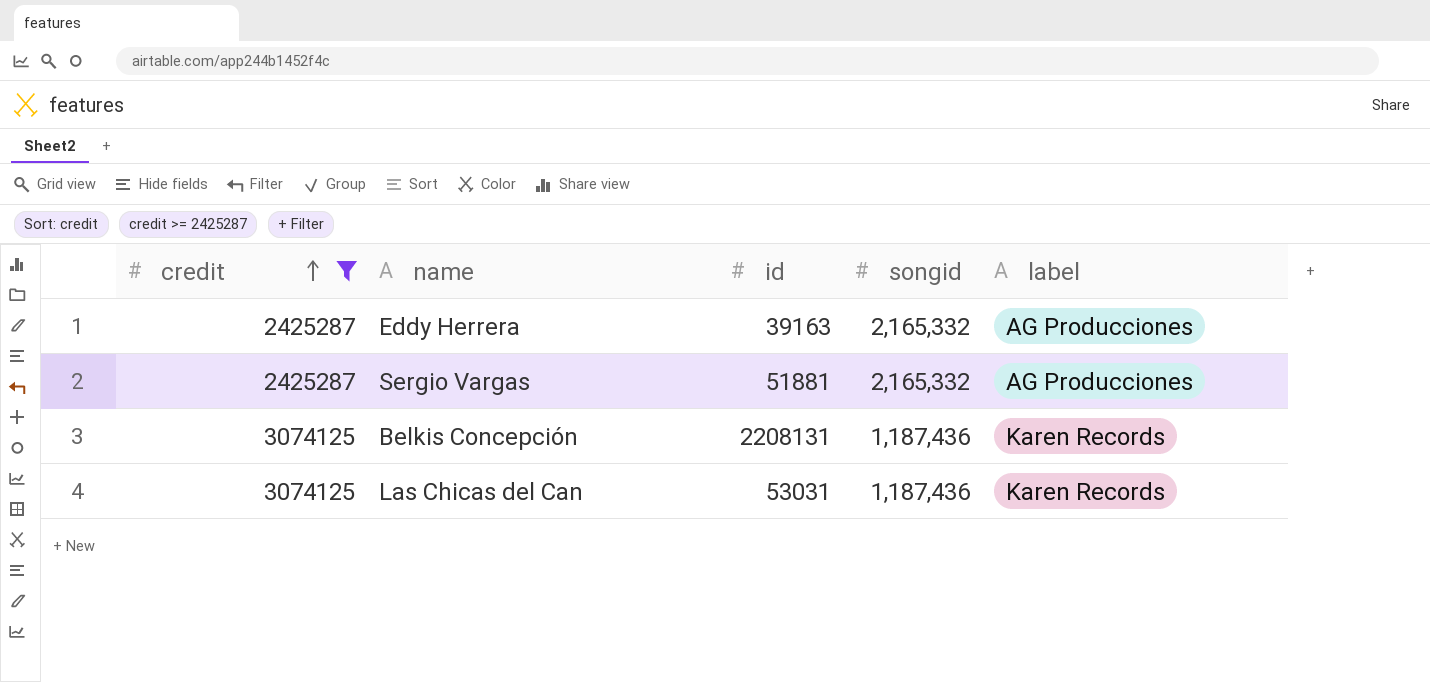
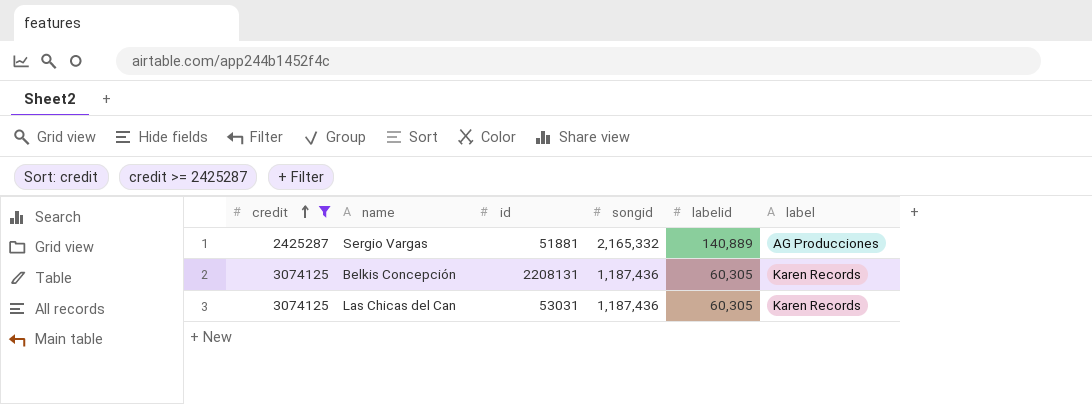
column labelid | position: none -> 5
row Eddy Herrera: 2425287 | 39163 | 2,165,332 | AG Producciones -> none

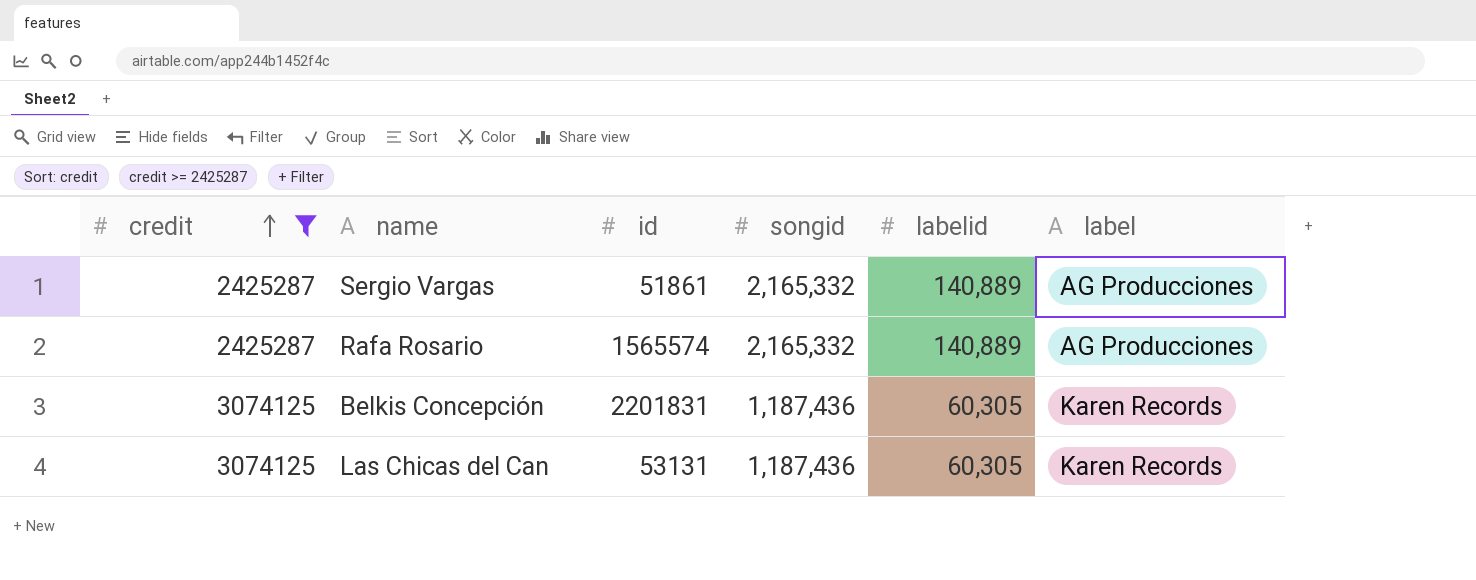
Sergio Vargas | id: 51881 -> 51861
row Rafa Rosario: none -> 2425287 | 1565574 | 2,165,332 | 140,889 | AG Producciones
Belkis Concepción | id: 2208131 -> 2201831
Las Chicas del Can | id: 53031 -> 53131

